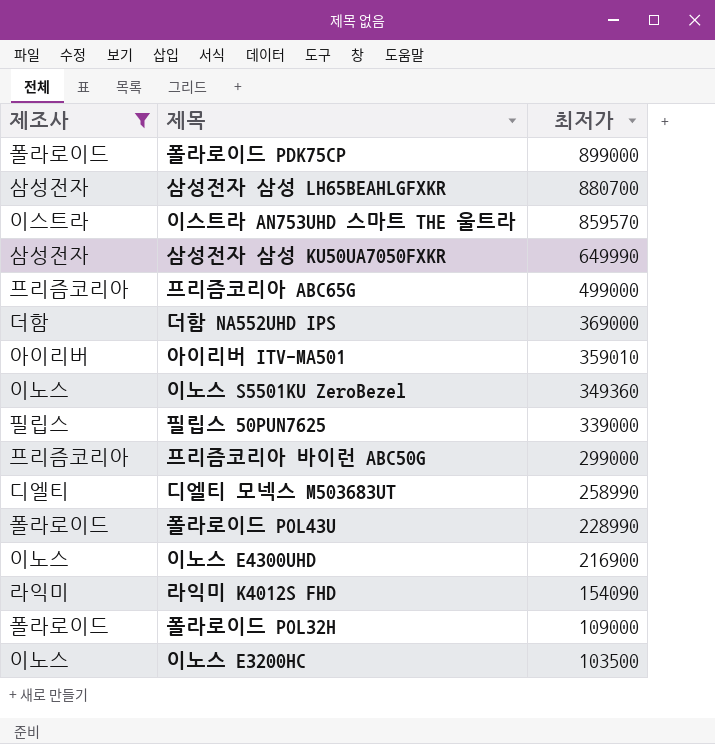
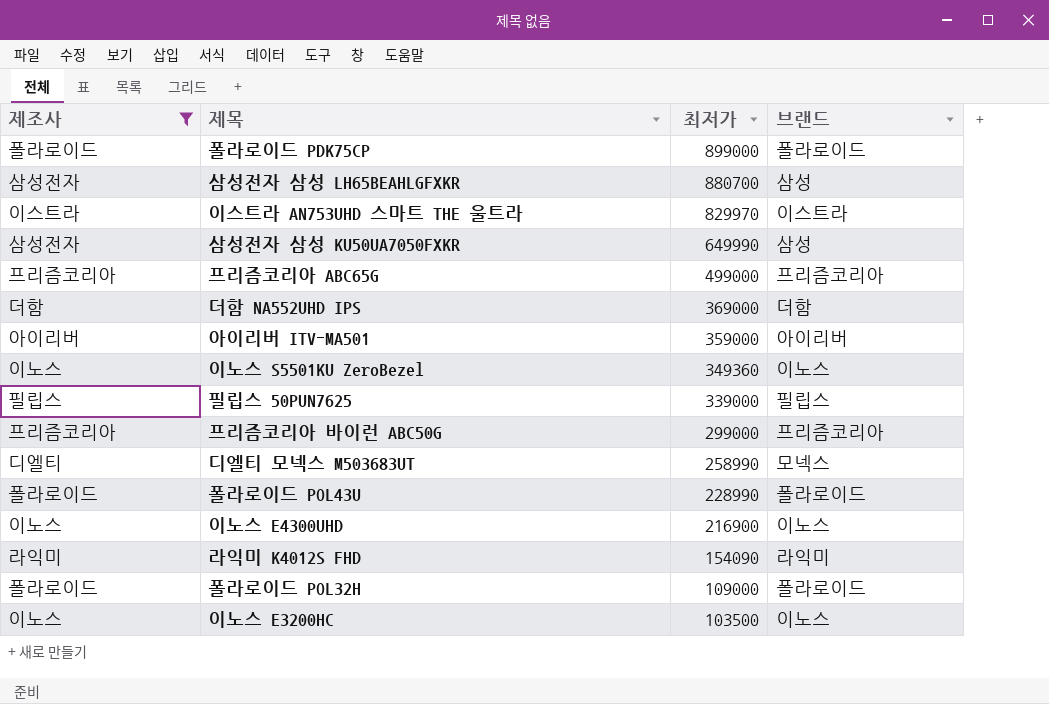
column 브랜드 | position: none -> 4
이스트라 AN753UHD 스마트 THE 울트라 | 최저가: 859570 -> 829970
아이리버 ITV-MA501 | 최저가: 359010 -> 359000

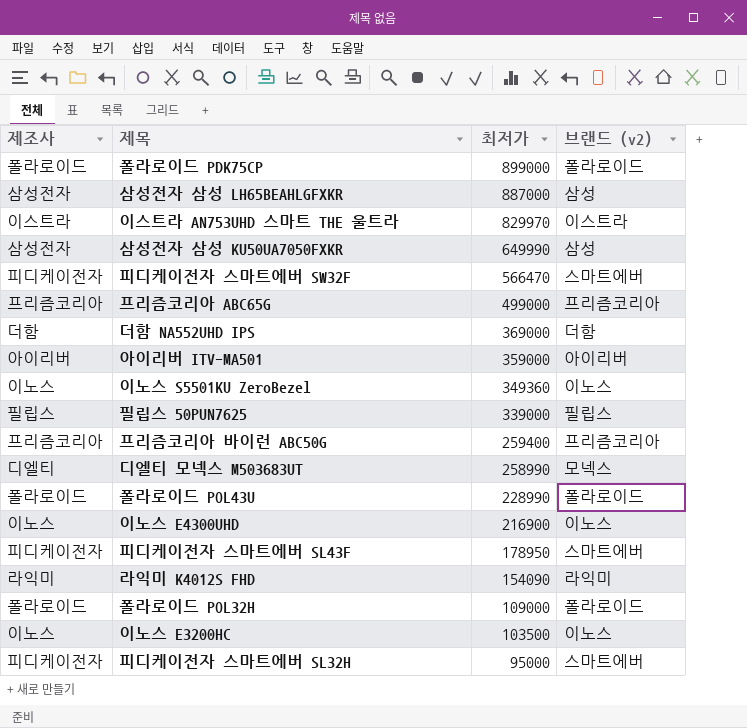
filter: 제조사 != 피디케이전자 -> none
column name: 브랜드 -> 브랜드 (v2)
삼성전자 삼성 LH65BEAHLGFXKR | 최저가: 880700 -> 887000
프리즘코리아 바이런 ABC50G | 최저가: 299000 -> 259400

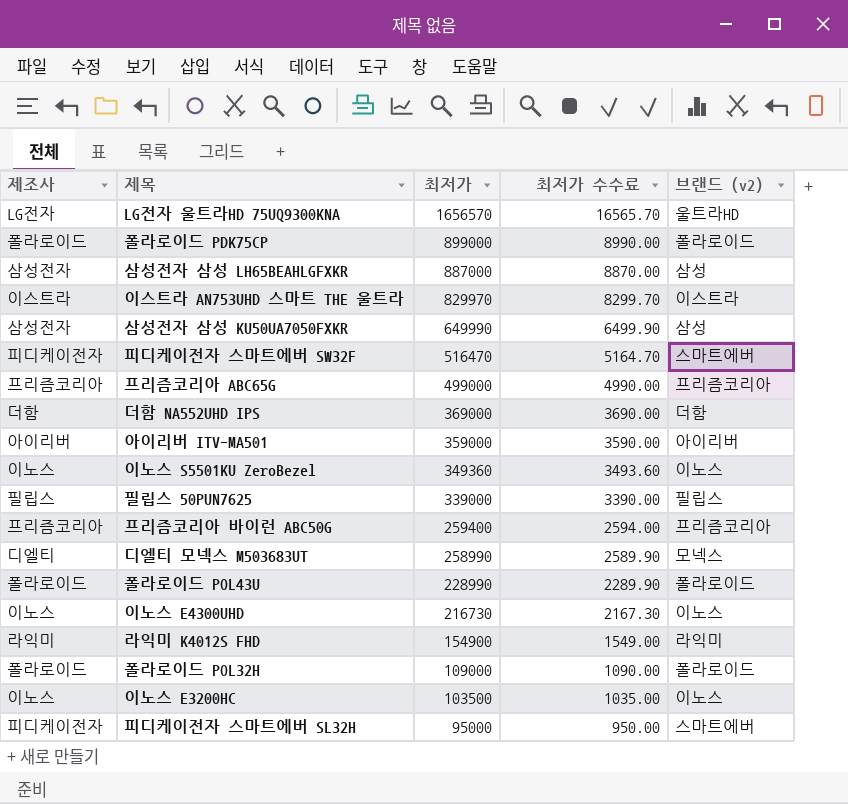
column 최저가 수수료 | formula: none -> [최저가] * 0.01
row 피디케이전자 스마트에버 SL43F: 피디케이전자 | 178950 | 스마트에버 -> none
row LG전자 울트라HD 75UQ9300KNA: none -> LG전자 | 1656570 | 16565.70 | 울트라HD
피디케이전자 스마트에버 SW32F | 최저가: 566470 -> 516470
이노스 E4300UHD | 최저가: 216900 -> 216730
라익미 K4012S FHD | 최저가: 154090 -> 154900

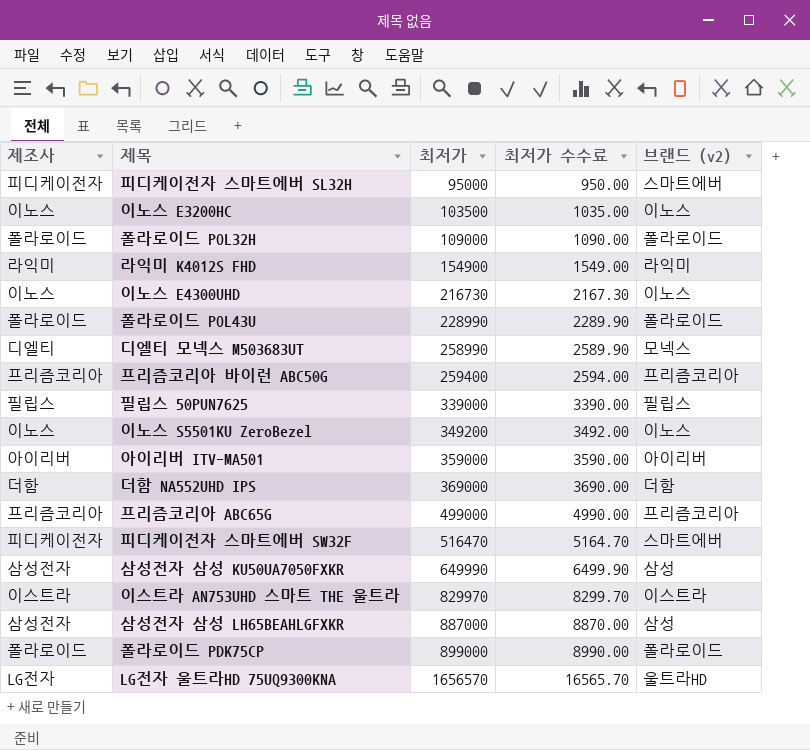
row order: 최저가 descending -> 최저가 ascending
이노스 S5501KU ZeroBezel | 최저가: 349360 -> 349200
이노스 S5501KU ZeroBezel | 최저가 수수료: 3493.60 -> 3492.00

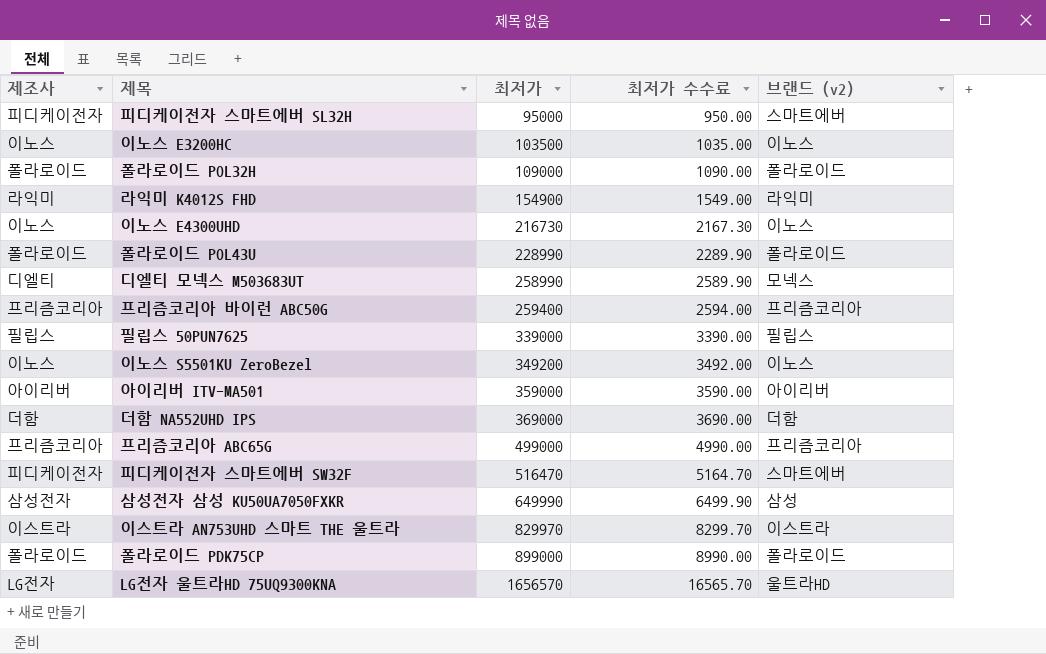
row 삼성전자 삼성 LH65BEAHLGFXKR: 삼성전자 | 887000 | 8870.00 | 삼성 -> none

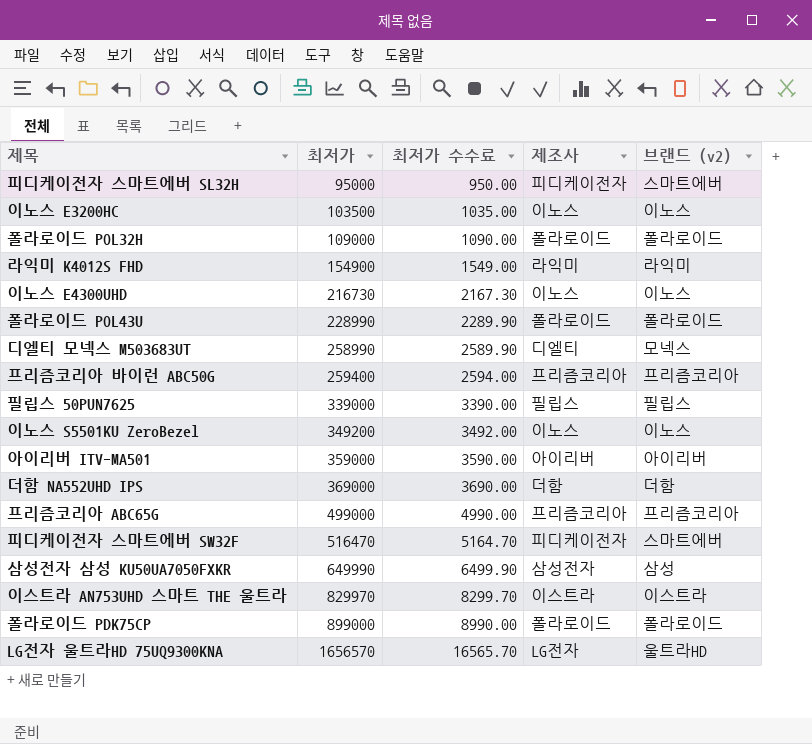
column 제조사 | position: 1 -> 4

